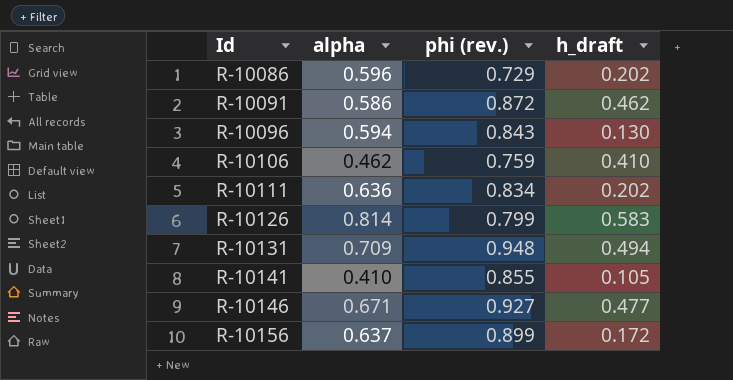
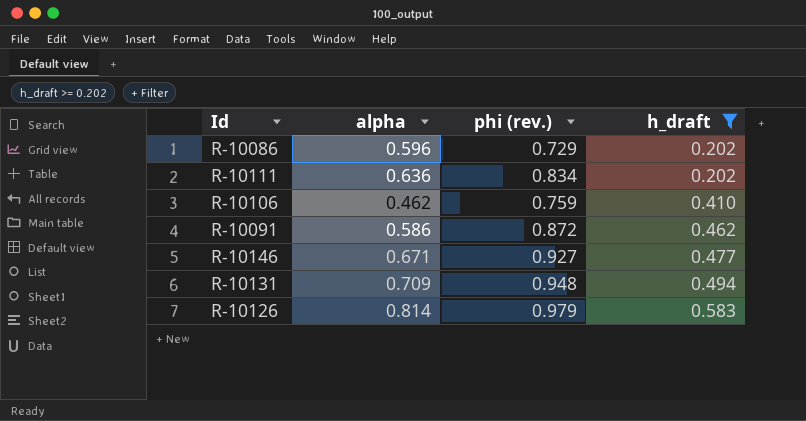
filter: none -> h_draft >= 0.202
row order: Id ascending -> h_draft ascending
R-10126 | phi (rev.): 0.799 -> 0.979

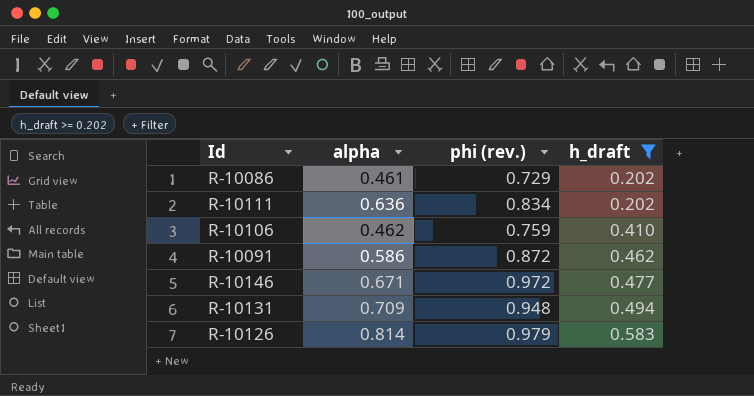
R-10086 | alpha: 0.596 -> 0.461
R-10146 | phi (rev.): 0.927 -> 0.972

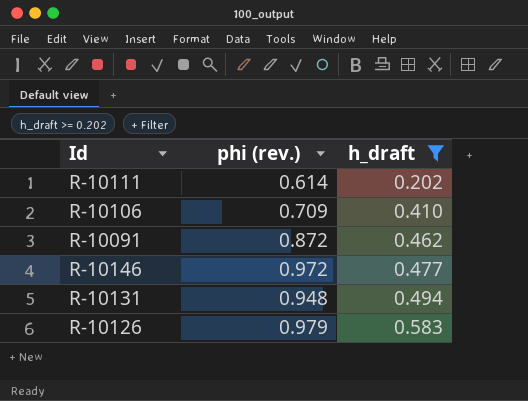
column alpha | position: 2 -> none
row R-10086: 0.461 | 0.729 | 0.202 -> none
R-10111 | phi (rev.): 0.834 -> 0.614
R-10106 | phi (rev.): 0.759 -> 0.709

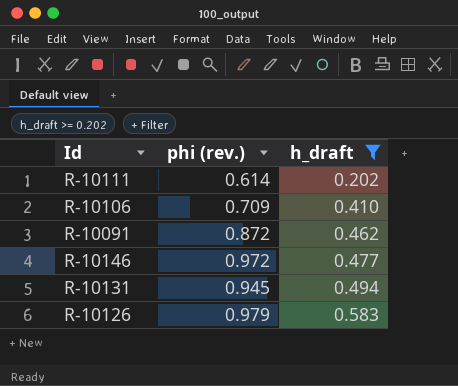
R-10131 | phi (rev.): 0.948 -> 0.945

